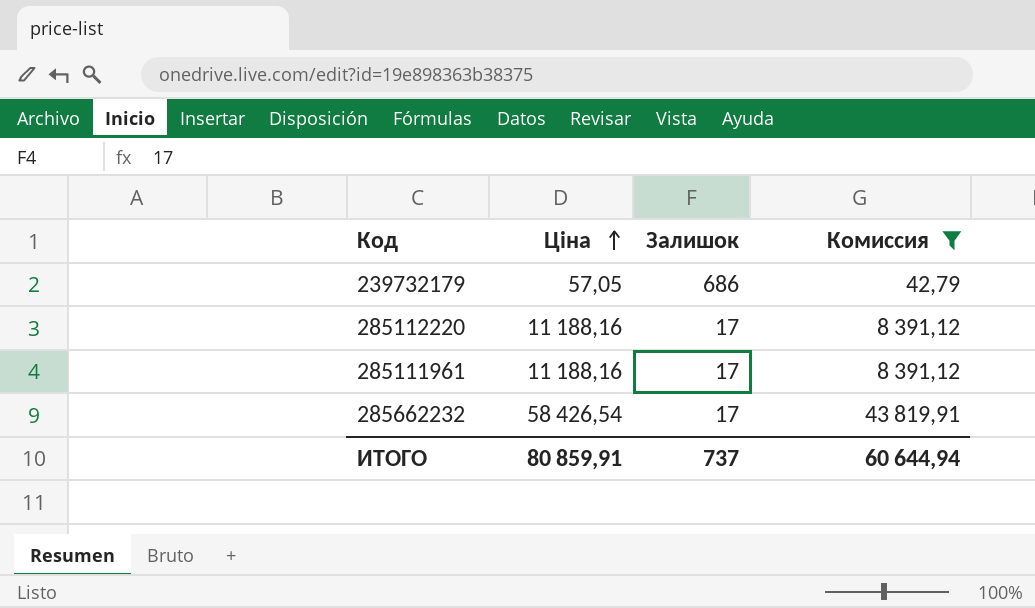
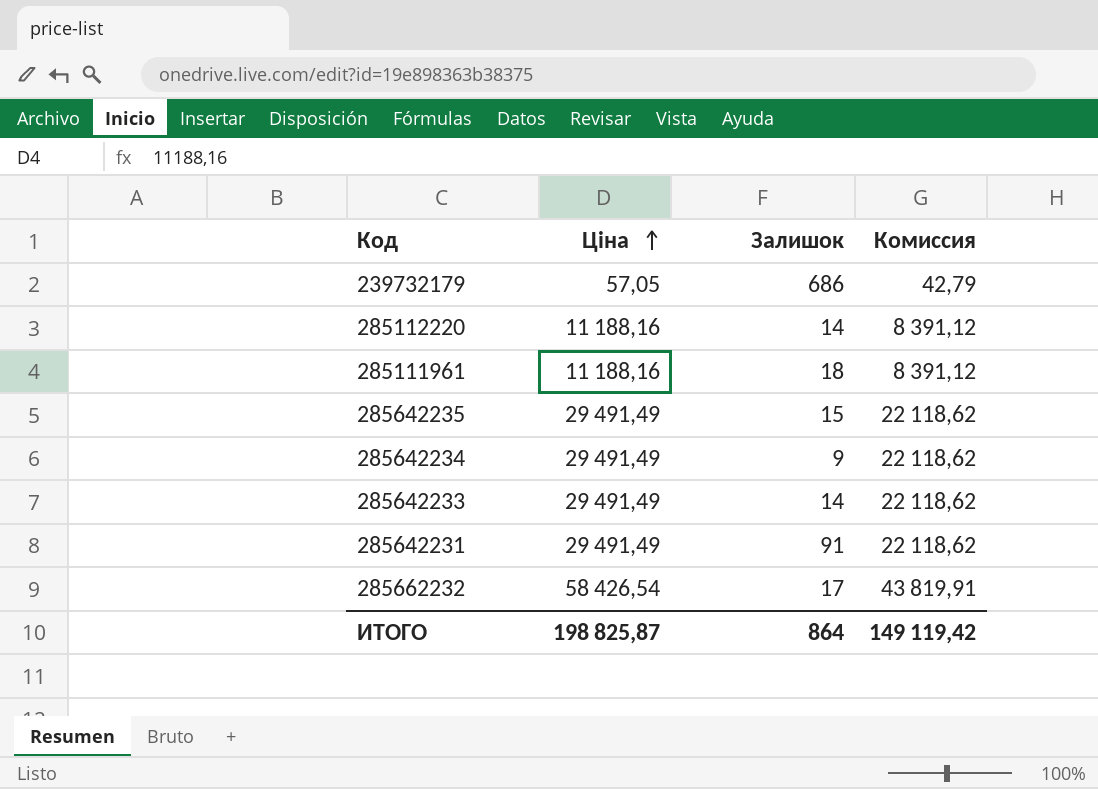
filter: Комиссия != 22 118,62 -> none
285112220 | Залишок: 17 -> 14
285111961 | Залишок: 17 -> 18
ИТОГО | Ціна: 80 859,91 -> 198 825,87
ИТОГО | Залишок: 737 -> 864
ИТОГО | Комиссия: 60 644,94 -> 149 119,42

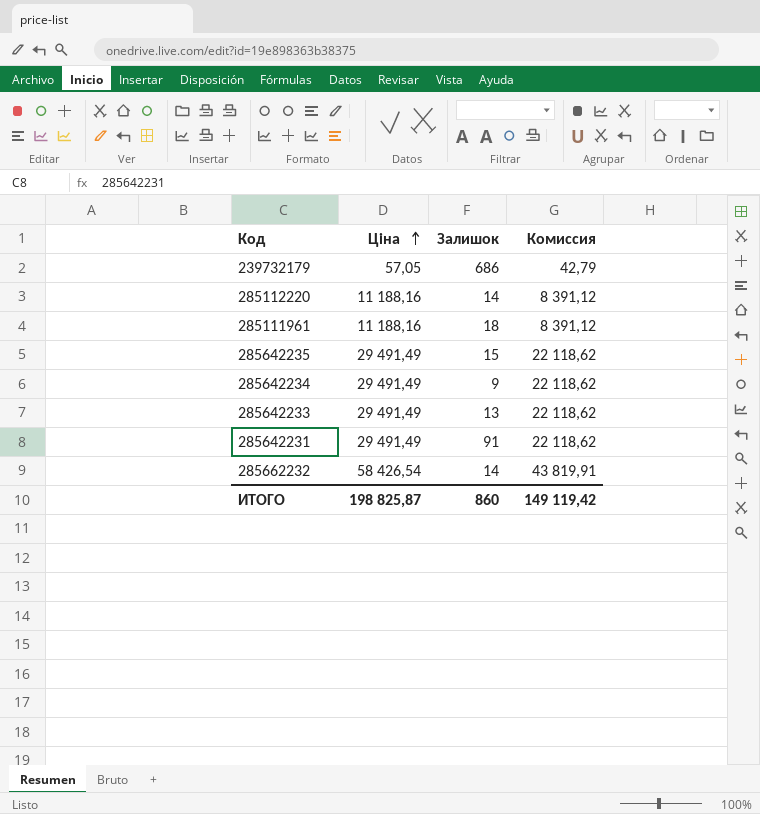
285642233 | Залишок: 14 -> 13
285662232 | Залишок: 17 -> 14
ИТОГО | Залишок: 864 -> 860

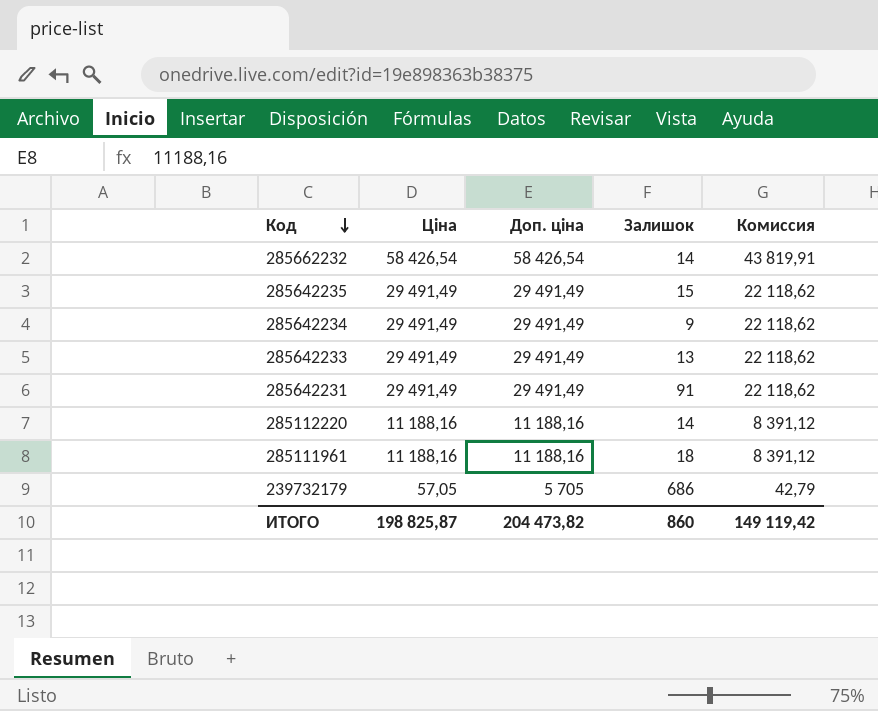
row order: Ціна ascending -> Код descending
column Доп. ціна | position: none -> 3

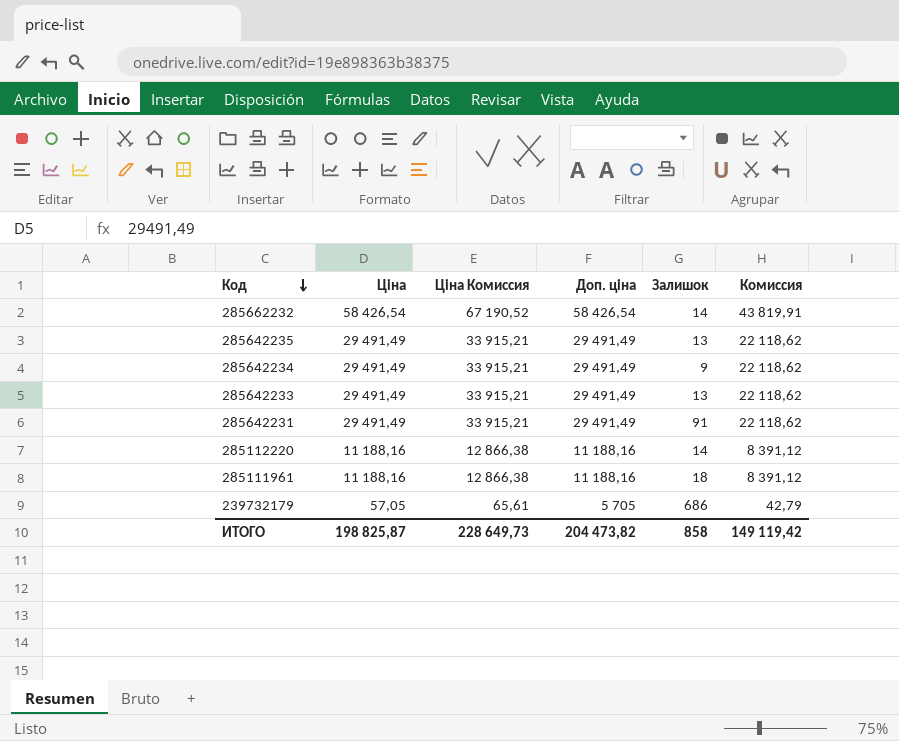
column Ціна Комиссия | formula: none -> [Ціна] * 1,15
285642235 | Залишок: 15 -> 13
ИТОГО | Залишок: 860 -> 858

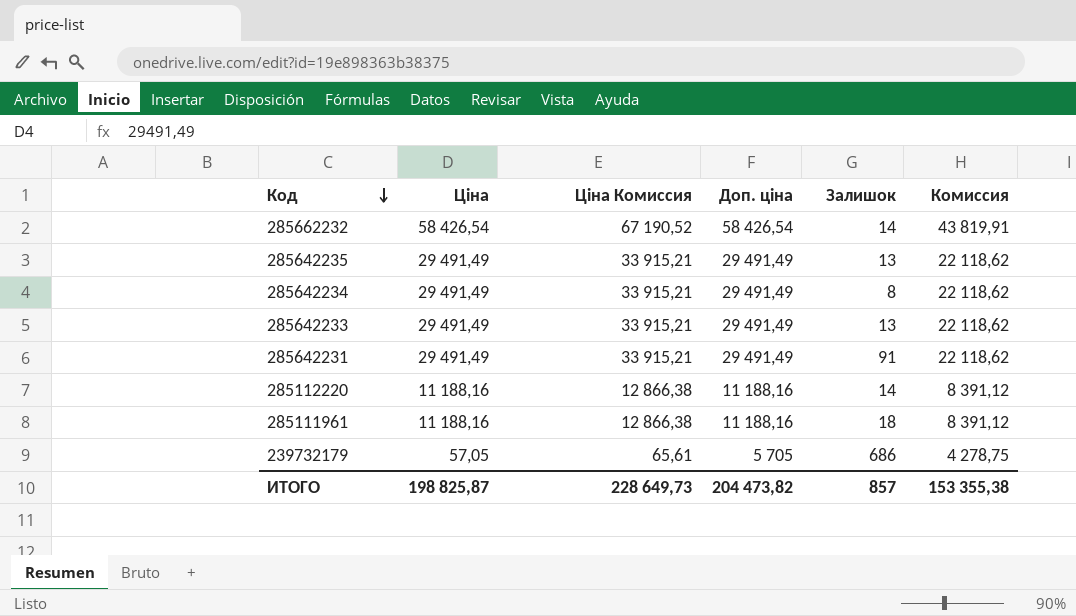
column Комиссия | formula: [Ціна] * 0,75 -> [Доп. ціна] * 0,75
285642234 | Залишок: 9 -> 8
ИТОГО | Залишок: 858 -> 857
ИТОГО | Комиссия: 149 119,42 -> 153 355,38

